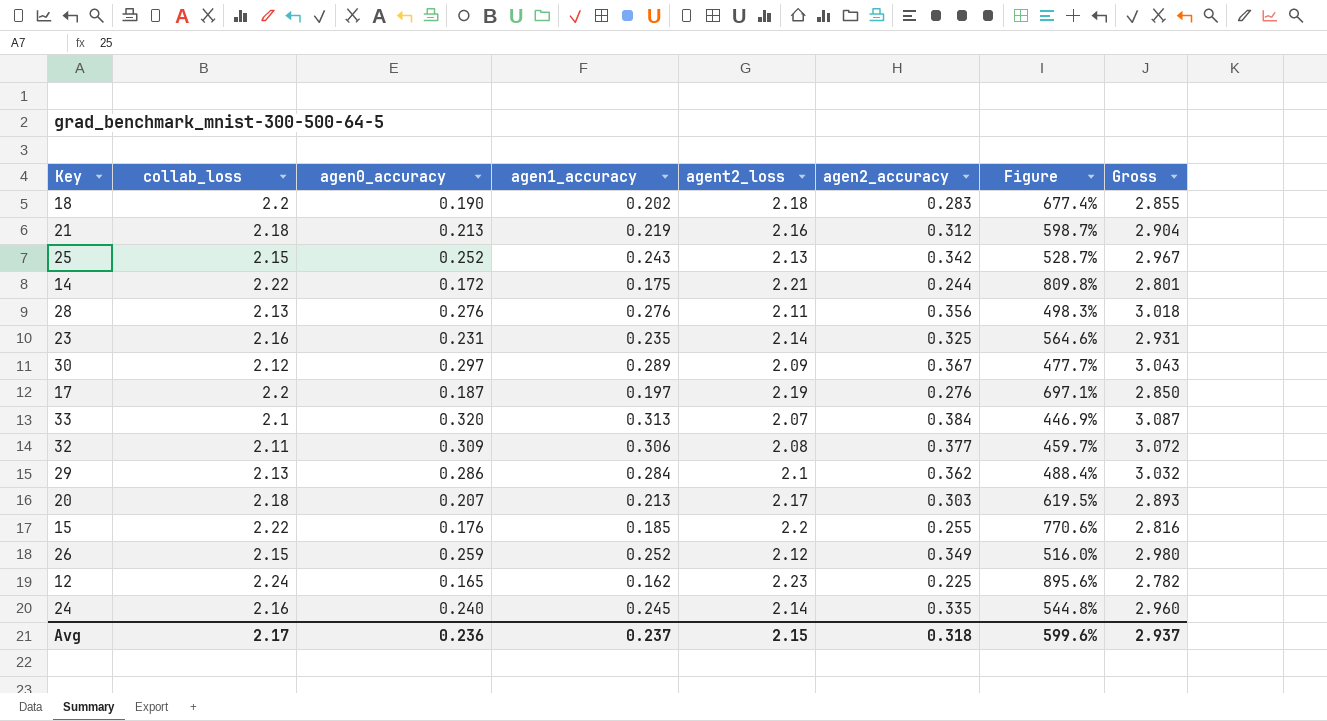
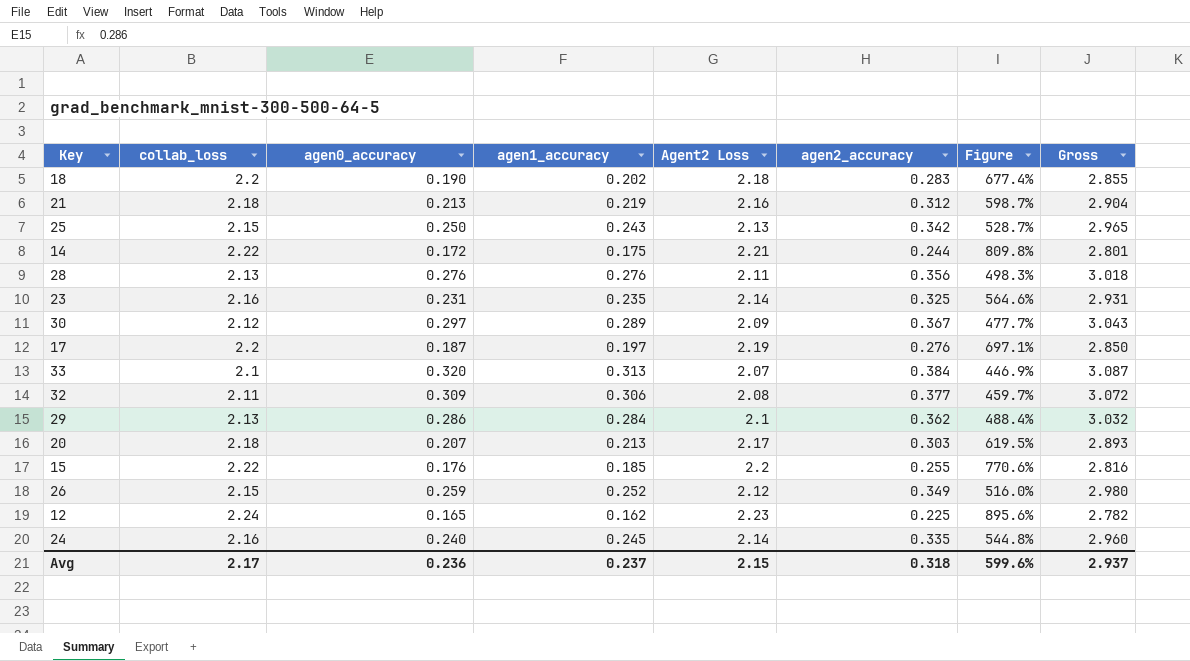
column name: agent2_loss -> Agent2 Loss
25 | agen0_accuracy: 0.252 -> 0.250
25 | Gross: 2.967 -> 2.965

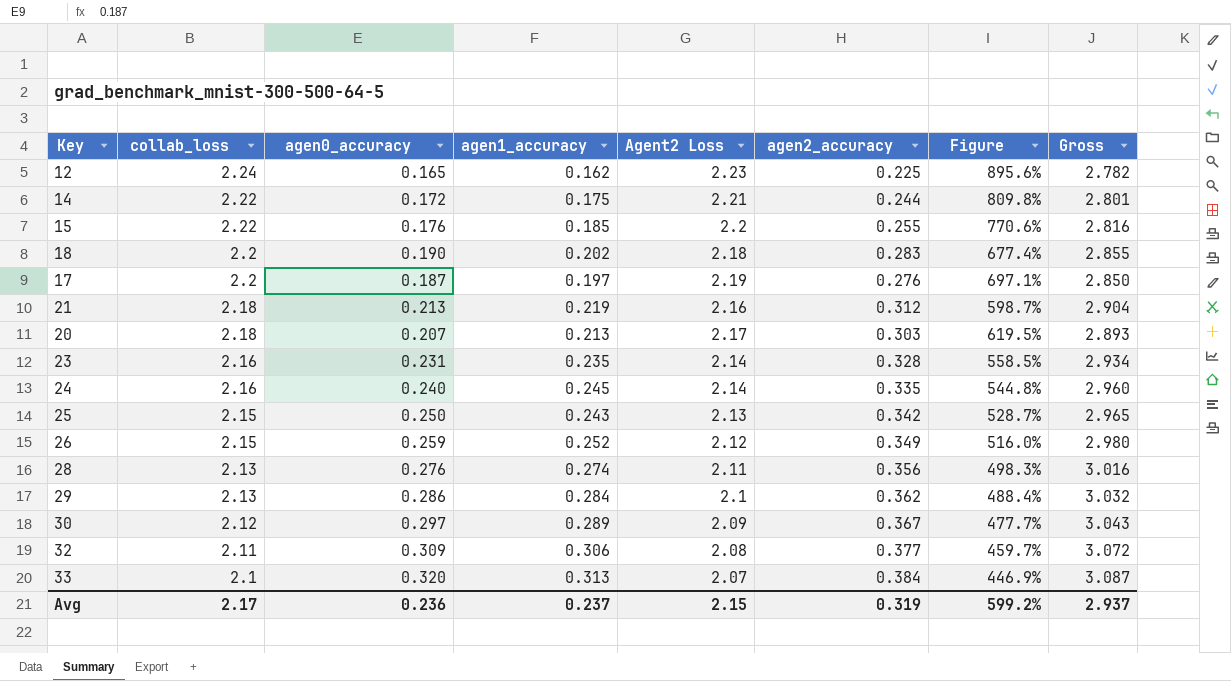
row order: none -> collab_loss descending
23 | agen2_accuracy: 0.325 -> 0.328
23 | Figure: 564.6% -> 558.5%
23 | Gross: 2.931 -> 2.934
28 | agen1_accuracy: 0.276 -> 0.274
28 | Gross: 3.018 -> 3.016
Avg | agen2_accuracy: 0.318 -> 0.319
Avg | Figure: 599.6% -> 599.2%

